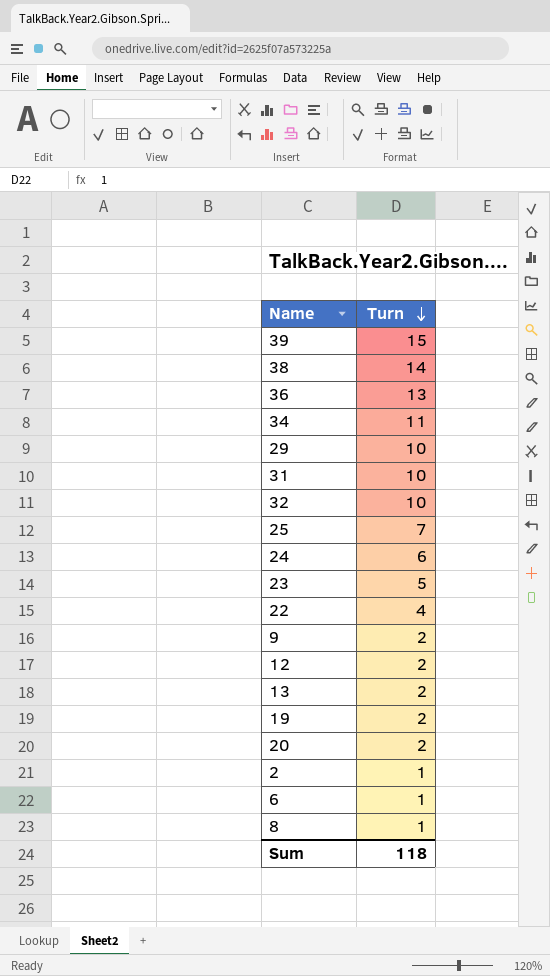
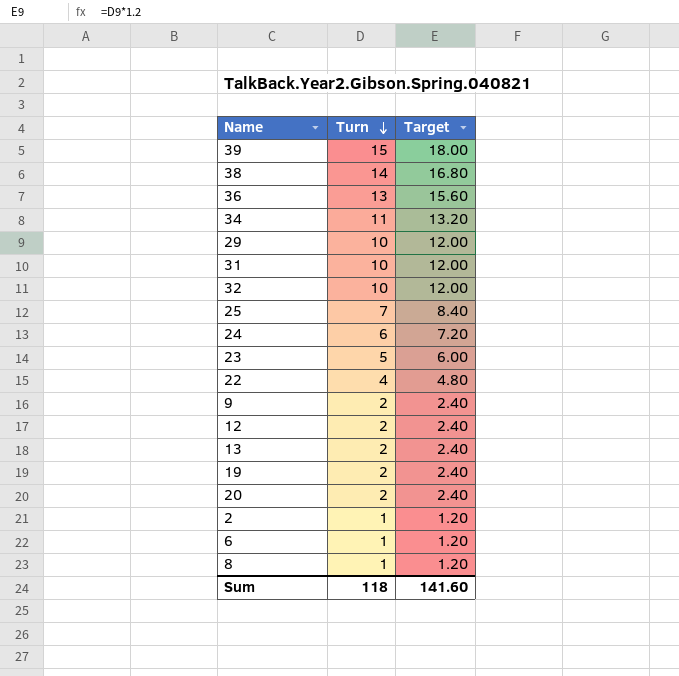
column Target | formula: none -> [Turn] * 1.2

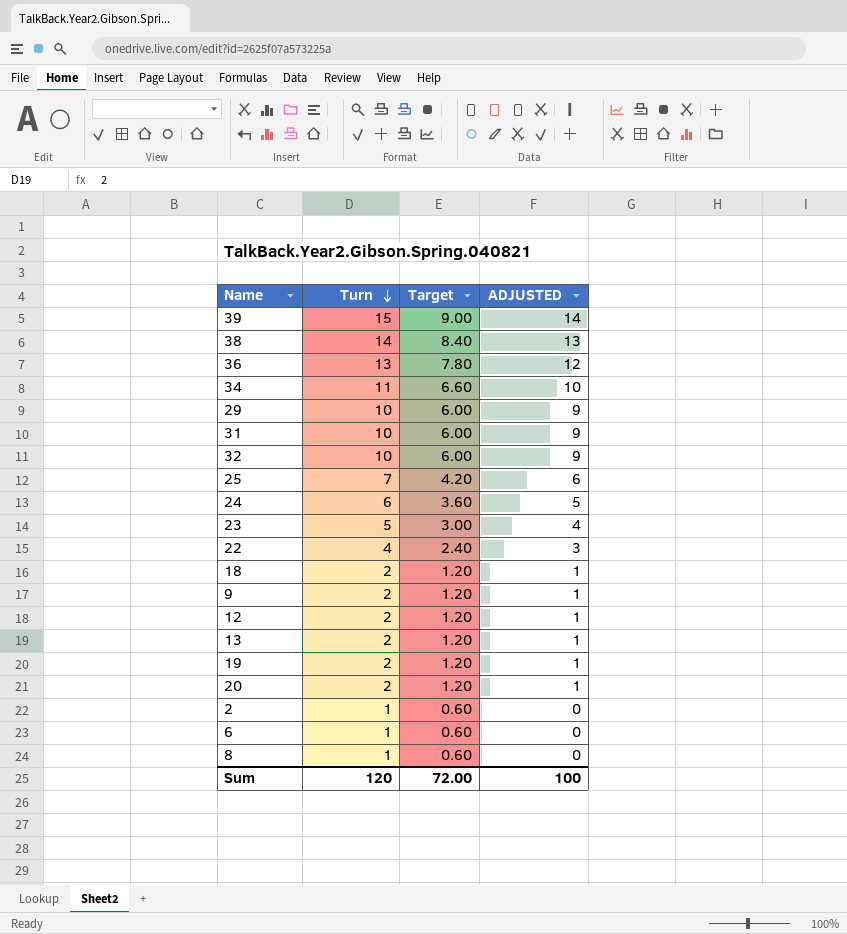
column Target | formula: [Turn] * 1.2 -> [Turn] * 0.6
column ADJUSTED | formula: none -> [Turn] - 1
row 18: none -> 2 | 1.20 | 1
Sum | Turn: 118 -> 120
Sum | Target: 141.60 -> 72.00

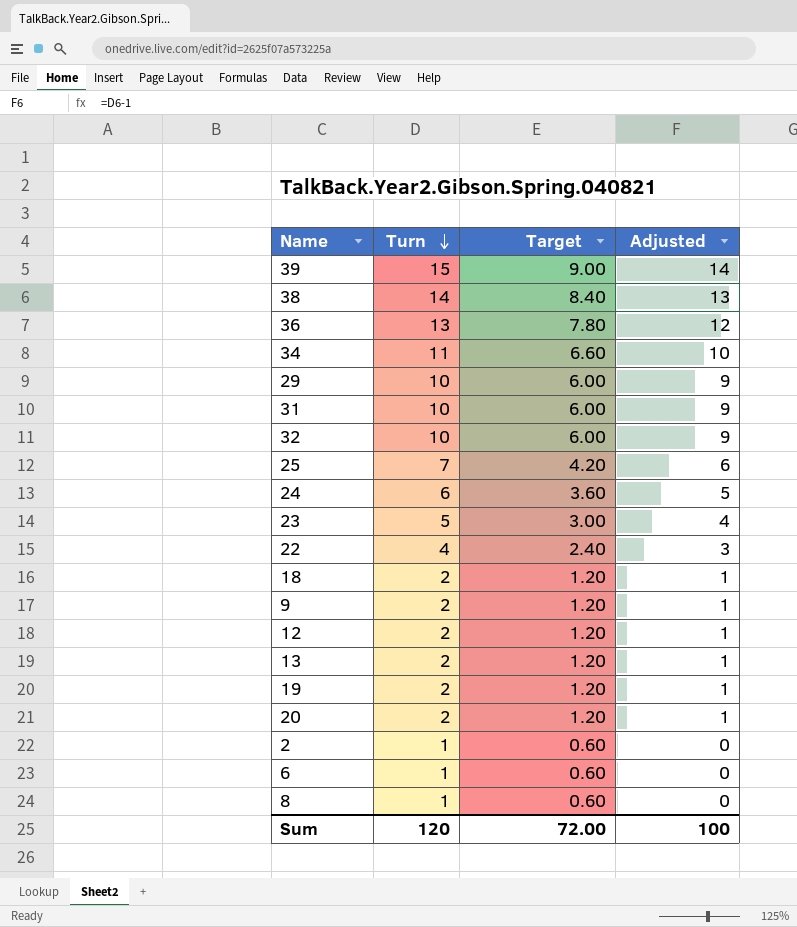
column name: ADJUSTED -> Adjusted

